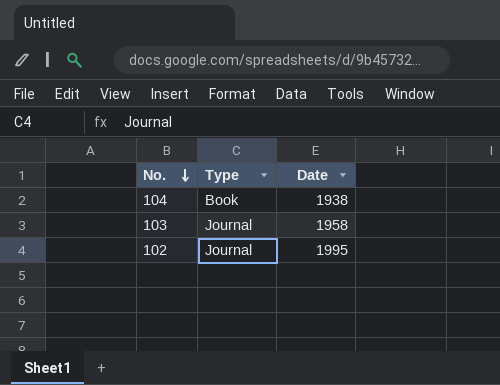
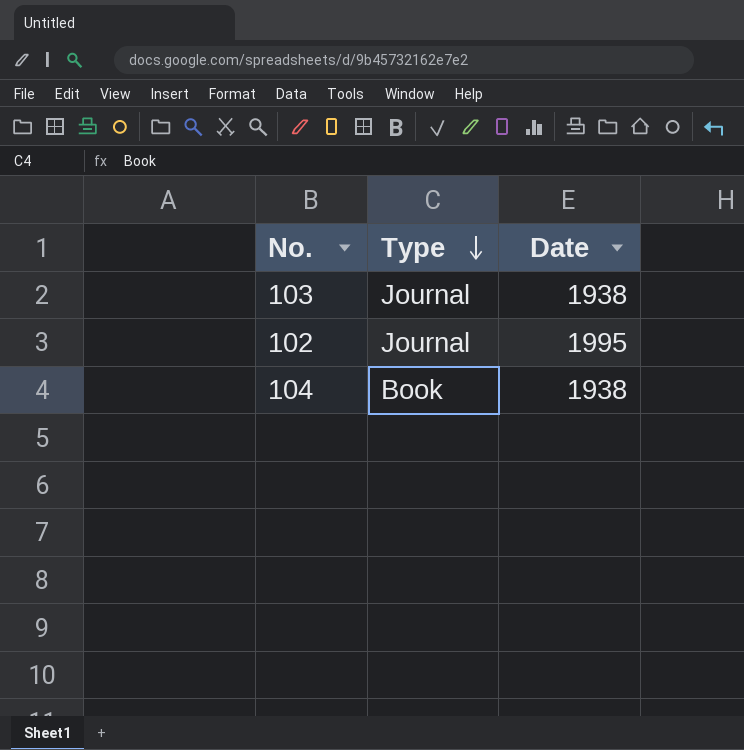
row order: No. descending -> Type descending
103 | Date: 1958 -> 1938

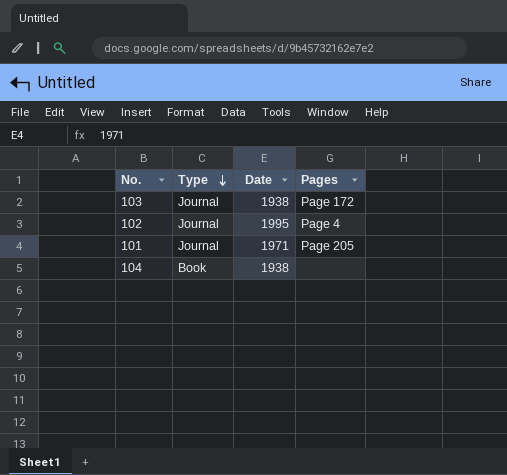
column Pages | position: none -> 4
row 101: none -> Journal | 1971 | Page 205

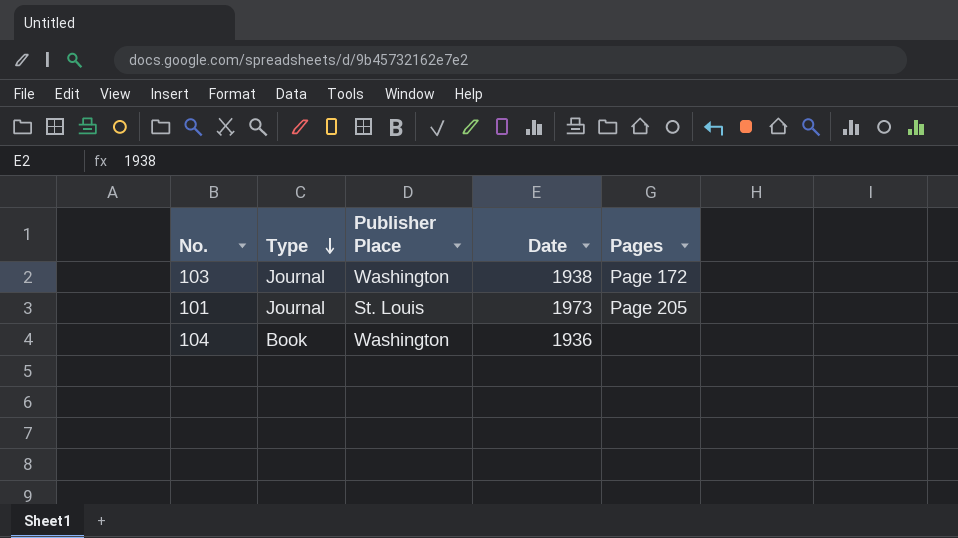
column Publisher Place | position: none -> 3
row 102: Journal | 1995 | Page 4 -> none
101 | Date: 1971 -> 1973
104 | Date: 1938 -> 1936

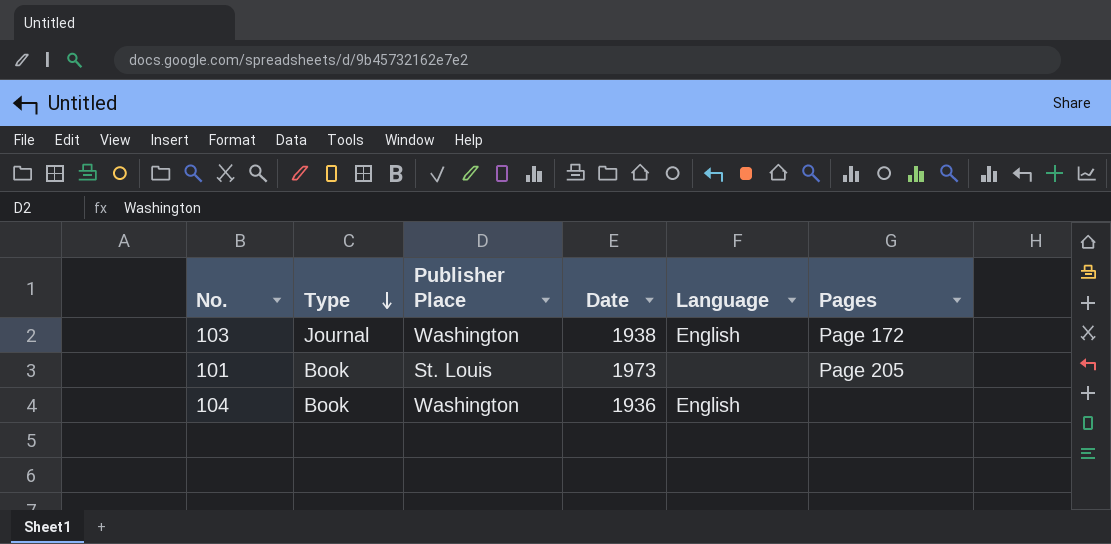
column Language | position: none -> 5
101 | Type: Journal -> Book

